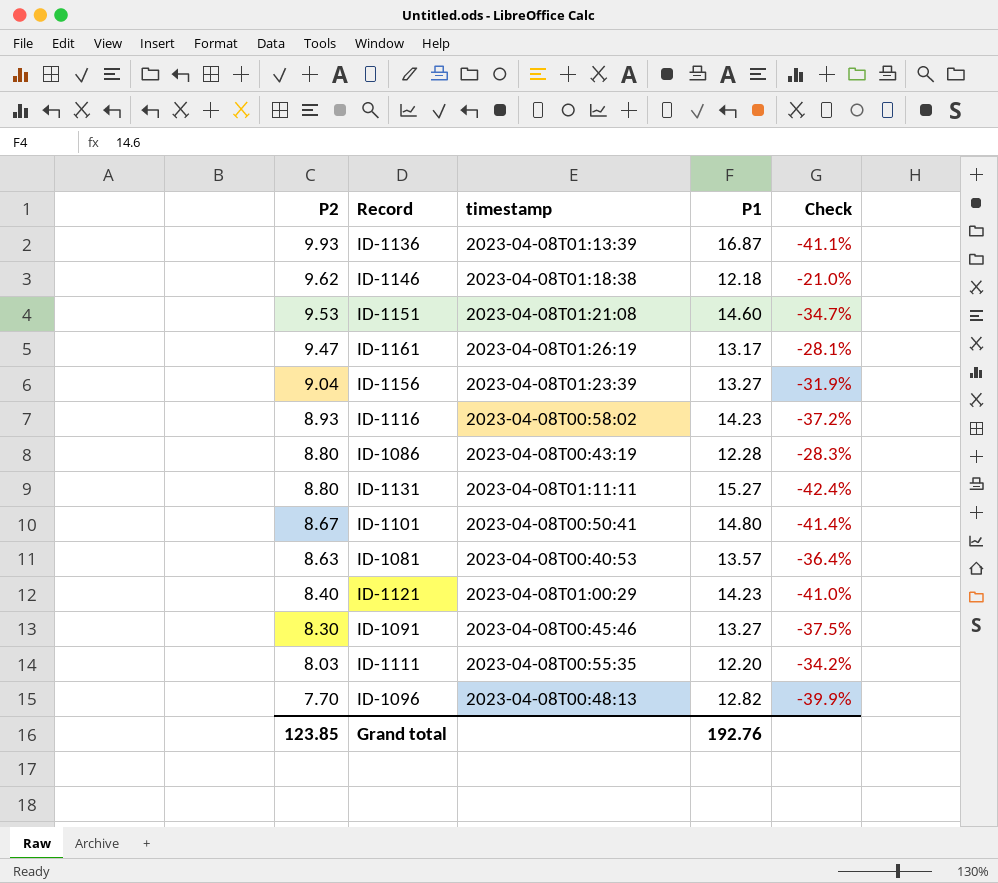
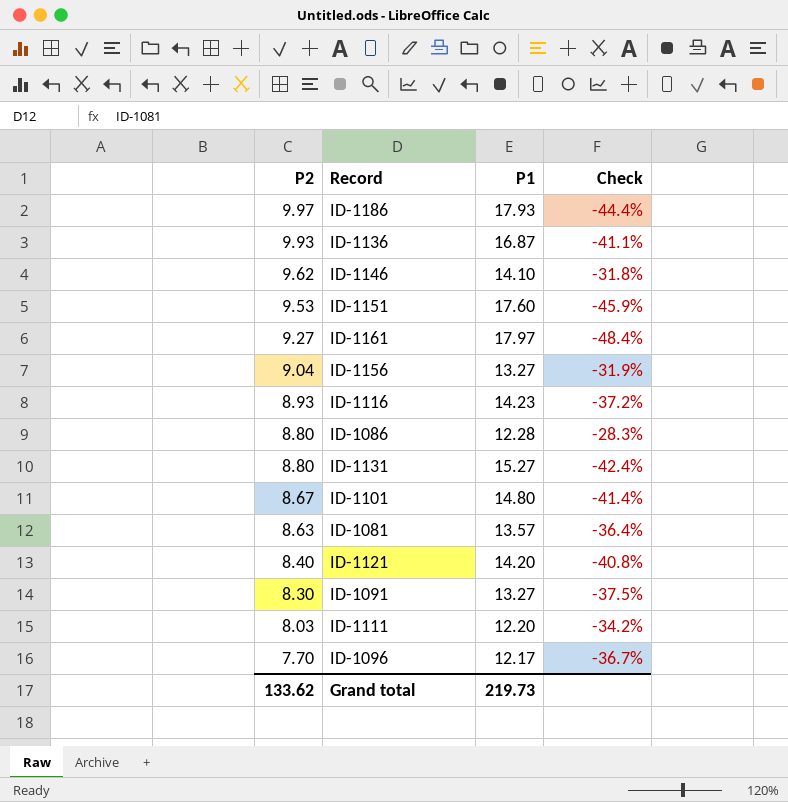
column timestamp | position: 3 -> none
row ID-1186: none -> 9.97 | 17.93 | -44.4%
ID-1146 | P1: 12.18 -> 14.10
ID-1146 | Check: -21.0% -> -31.8%
ID-1151 | P1: 14.60 -> 17.60
ID-1151 | Check: -34.7% -> -45.9%
ID-1161 | P2: 9.47 -> 9.27
ID-1161 | P1: 13.17 -> 17.97
ID-1161 | Check: -28.1% -> -48.4%
ID-1121 | P1: 14.23 -> 14.20
ID-1121 | Check: -41.0% -> -40.8%
ID-1096 | P1: 12.82 -> 12.17
ID-1096 | Check: -39.9% -> -36.7%
Grand total | P2: 123.85 -> 133.62
Grand total | P1: 192.76 -> 219.73

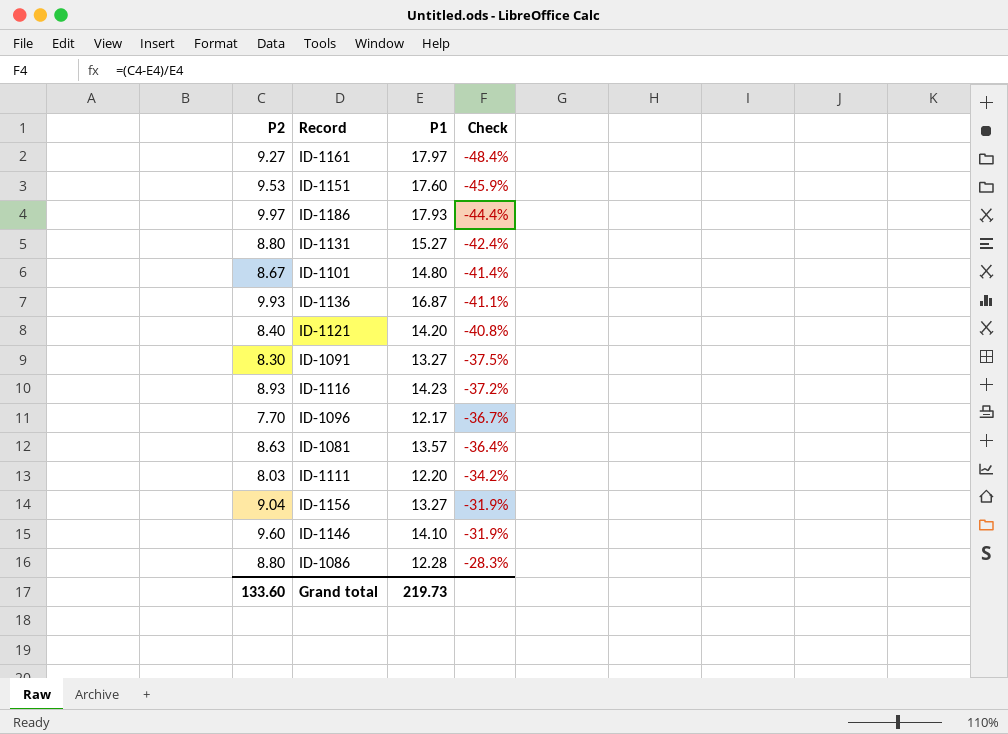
row order: P2 descending -> Check ascending
ID-1146 | P2: 9.62 -> 9.60
ID-1146 | Check: -31.8% -> -31.9%
Grand total | P2: 133.62 -> 133.60

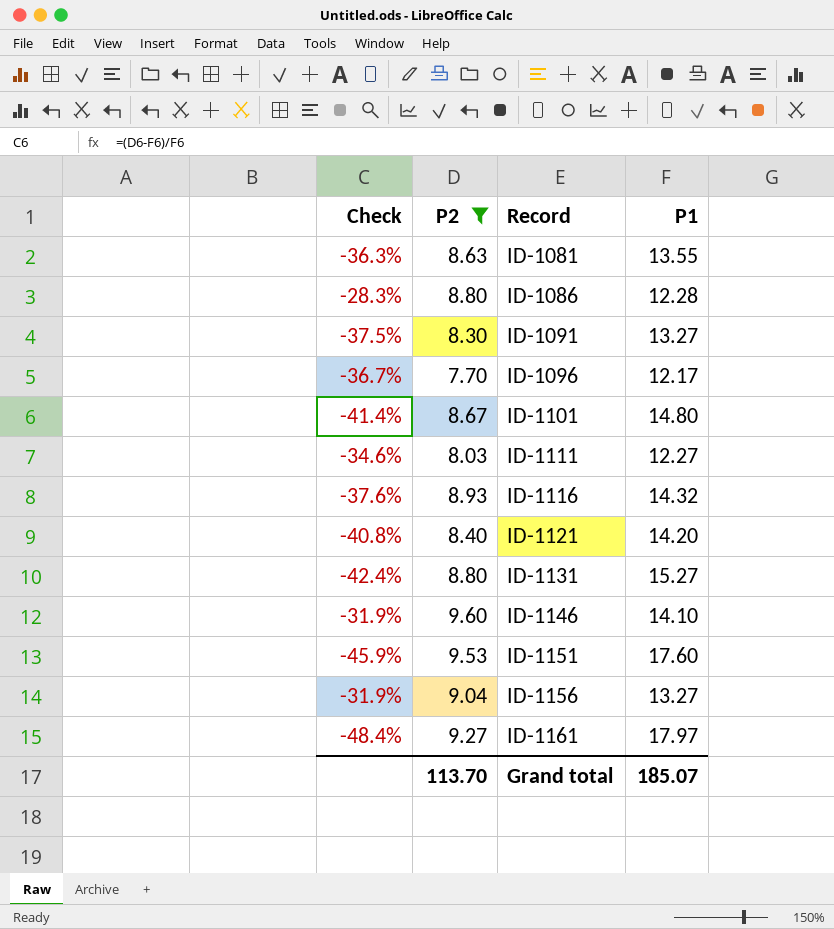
filter: none -> P2 <= 9.60
row order: Check ascending -> Record ascending
column Check | position: 4 -> 1
ID-1081 | Check: -36.4% -> -36.3%
ID-1081 | P1: 13.57 -> 13.55
ID-1111 | Check: -34.2% -> -34.6%
ID-1111 | P1: 12.20 -> 12.27
ID-1116 | Check: -37.2% -> -37.6%
ID-1116 | P1: 14.23 -> 14.32
Grand total | P2: 133.60 -> 113.70
Grand total | P1: 219.73 -> 185.07

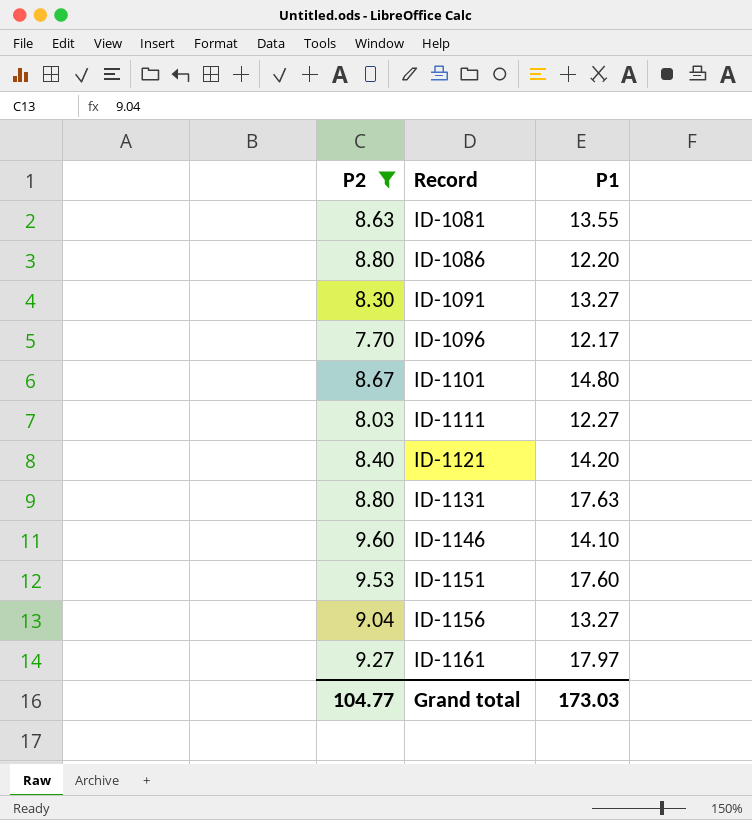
column Check | formula: ([P2] - [P1]) / [P1] -> none
row ID-1116: -37.6% | 8.93 | 14.32 -> none
ID-1086 | P1: 12.28 -> 12.20
ID-1131 | P1: 15.27 -> 17.63
Grand total | P2: 113.70 -> 104.77
Grand total | P1: 185.07 -> 173.03

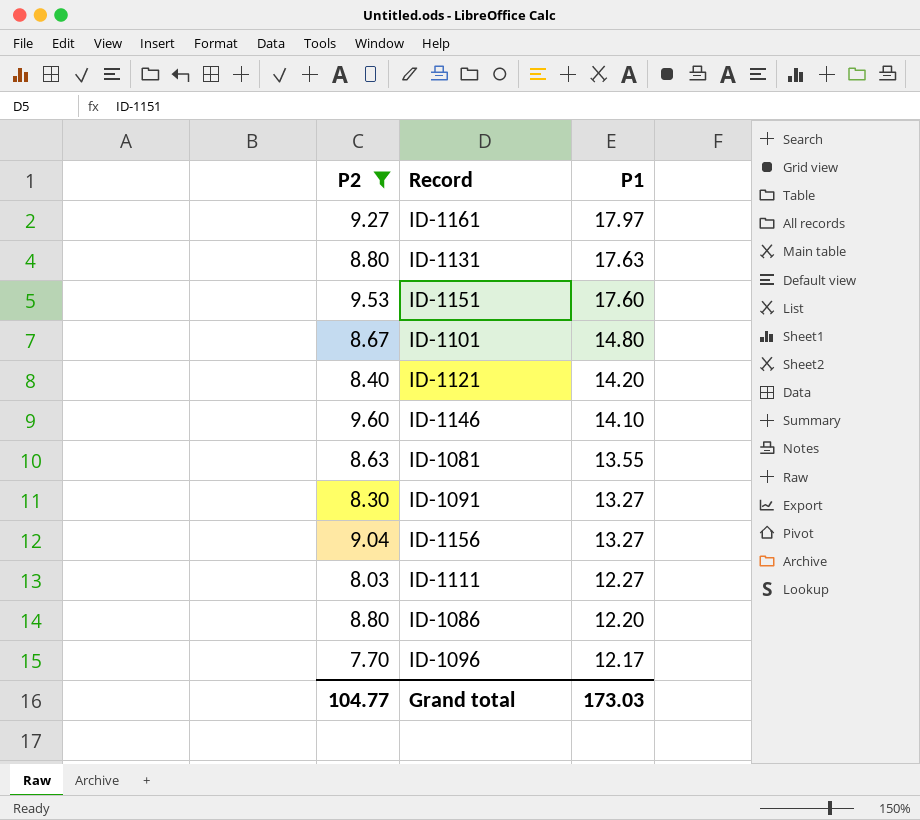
row order: Record ascending -> P1 descending

